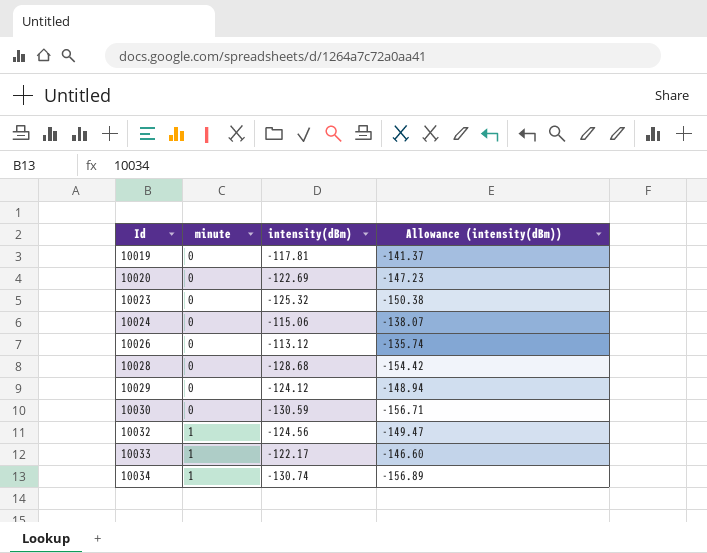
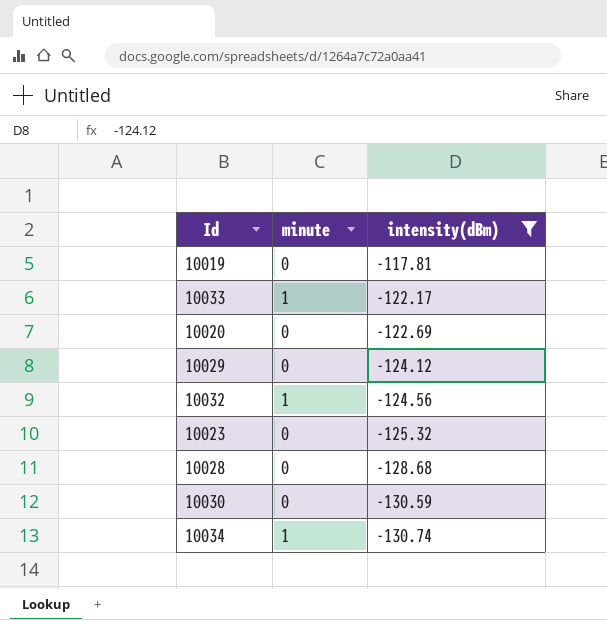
filter: none -> intensity(dBm) <= -117.81
row order: Id ascending -> intensity(dBm) descending
column Allowance (intensity(dBm)) | formula: [intensity(dBm)] * 1.2 -> none

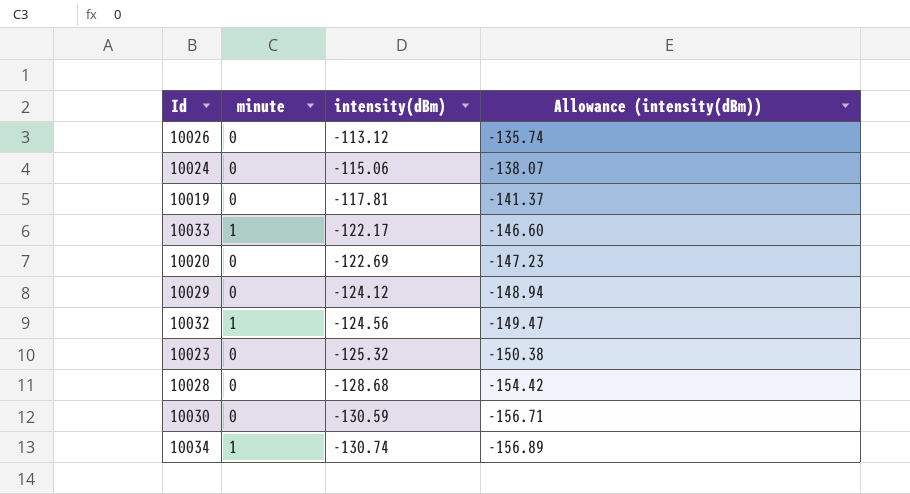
filter: intensity(dBm) <= -117.81 -> none
column Allowance (intensity(dBm)) | formula: none -> [intensity(dBm)] * 1.2

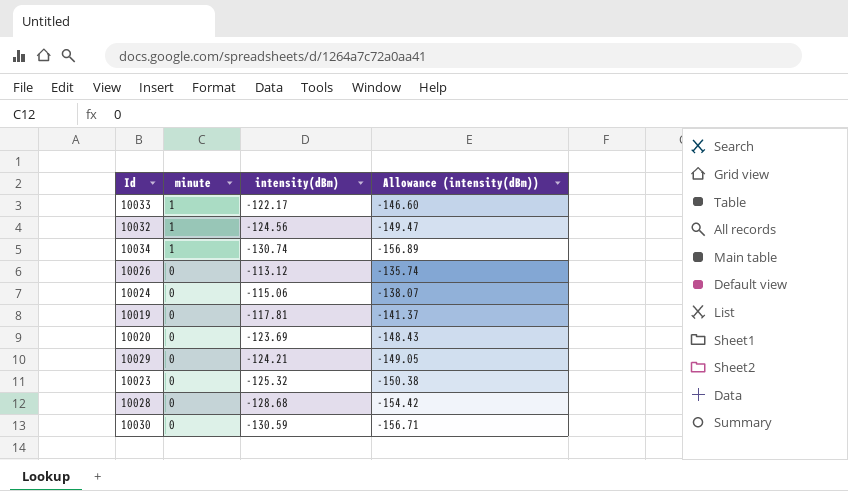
row order: intensity(dBm) descending -> minute descending
10020 | intensity(dBm): -122.69 -> -123.69
10020 | Allowance (intensity(dBm)): -147.23 -> -148.43
10029 | intensity(dBm): -124.12 -> -124.21
10029 | Allowance (intensity(dBm)): -148.94 -> -149.05

